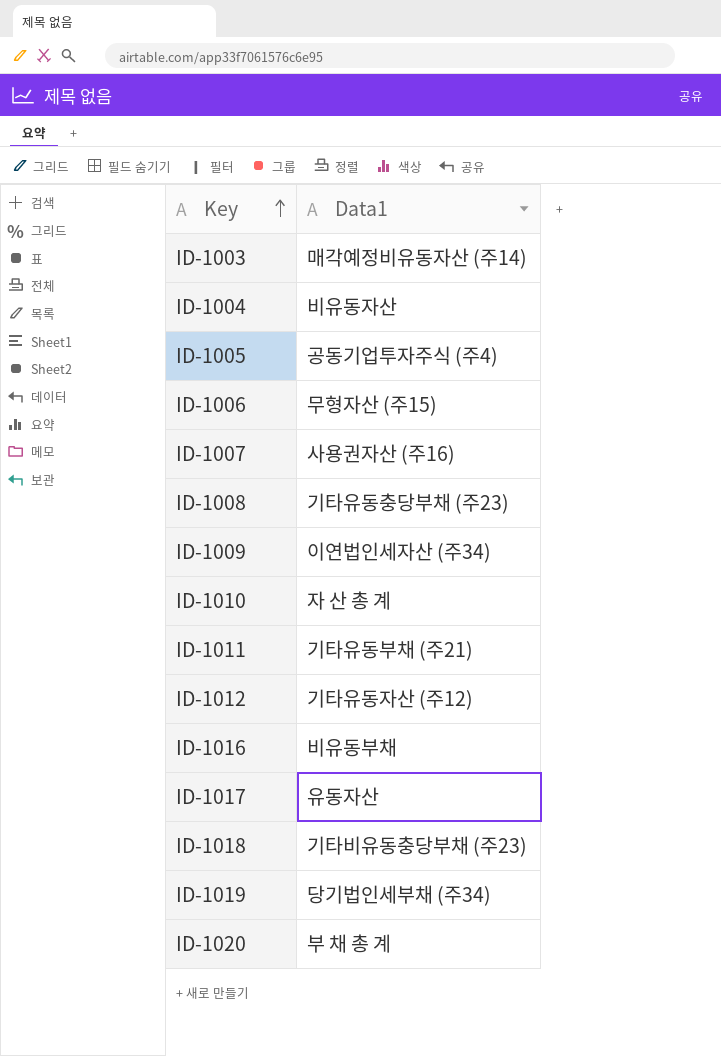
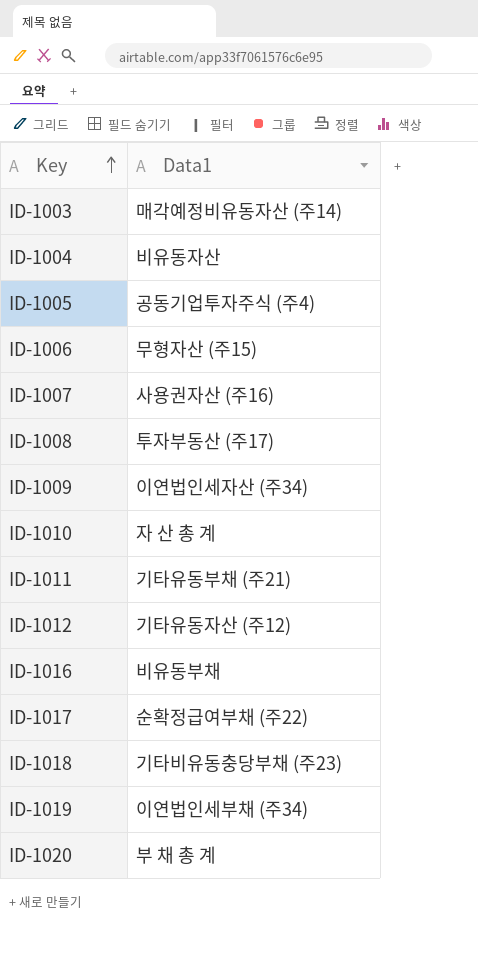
ID-1008 | Data1: 기타유동충당부채 (주23) -> 투자부동산 (주17)
ID-1017 | Data1: 유동자산 -> 순확정급여부채 (주22)
ID-1019 | Data1: 당기법인세부채 (주34) -> 이연법인세부채 (주34)

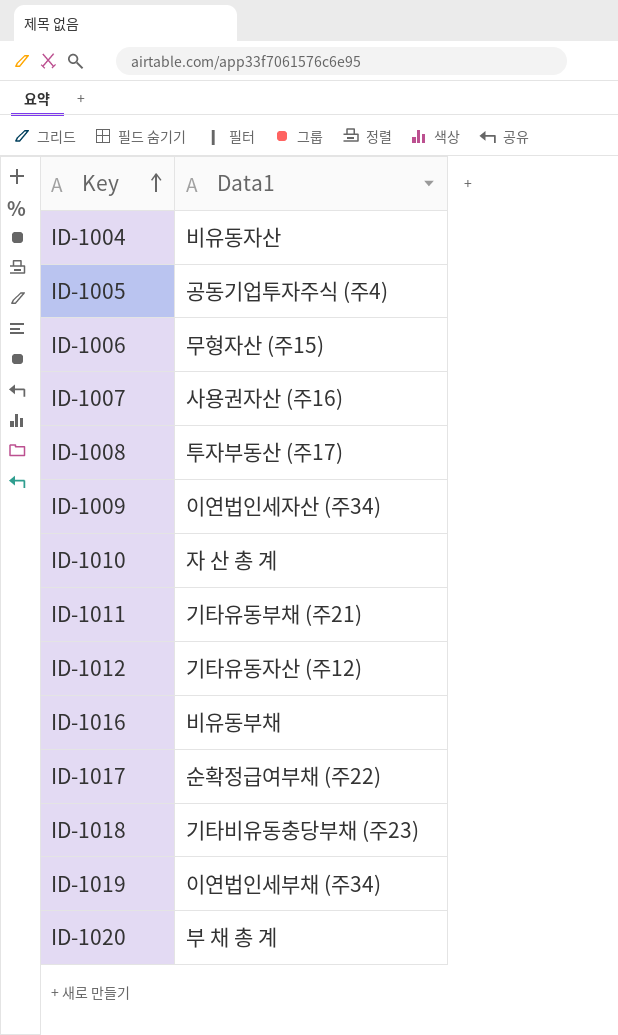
row ID-1003: 매각예정비유동자산 (주14) -> none

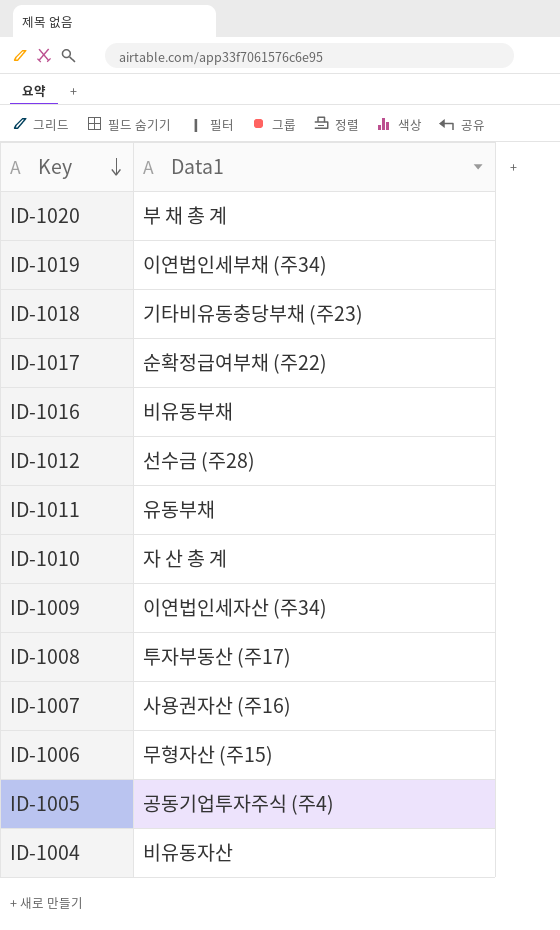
row order: Key ascending -> Key descending
ID-1012 | Data1: 기타유동자산 (주12) -> 선수금 (주28)
ID-1011 | Data1: 기타유동부채 (주21) -> 유동부채

